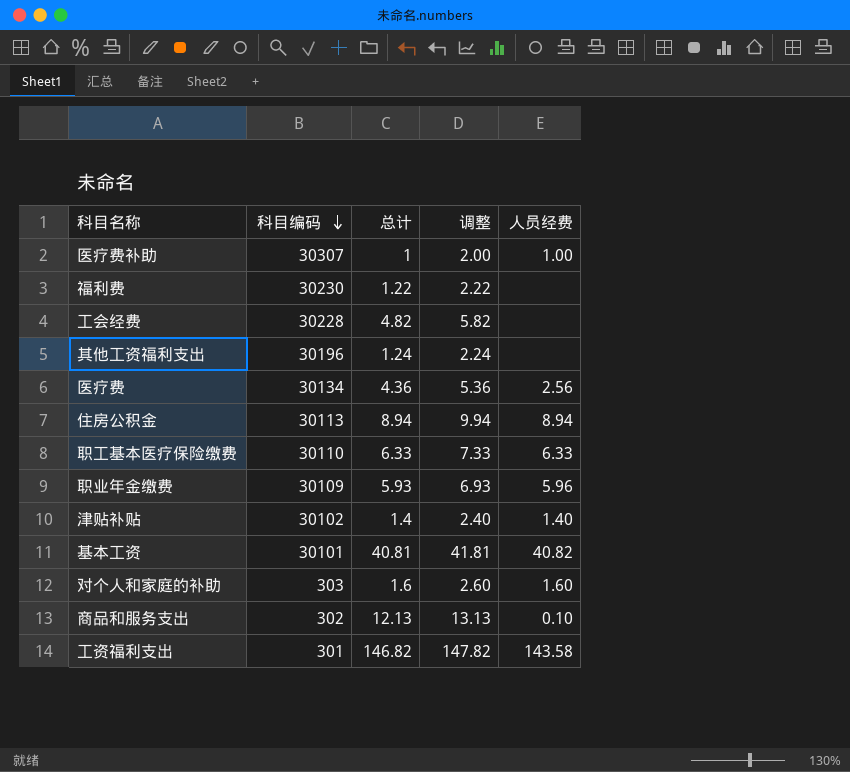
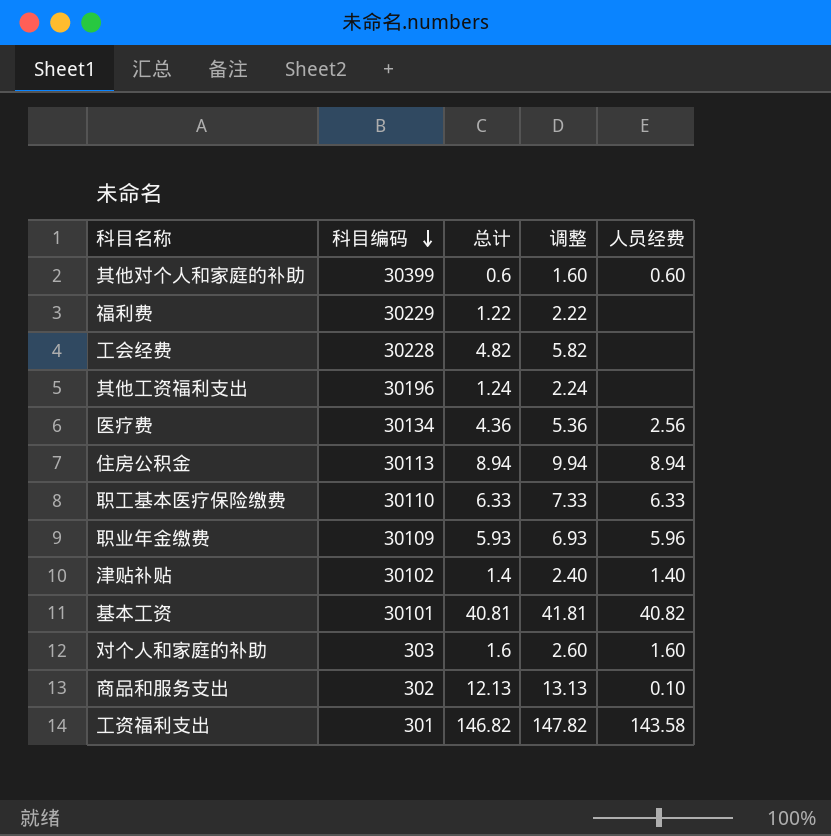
row 医疗费补助: 30307 | 1 | 2.00 | 1.00 -> none
row 其他对个人和家庭的补助: none -> 30399 | 0.6 | 1.60 | 0.60
福利费 | 科目编码: 30230 -> 30229

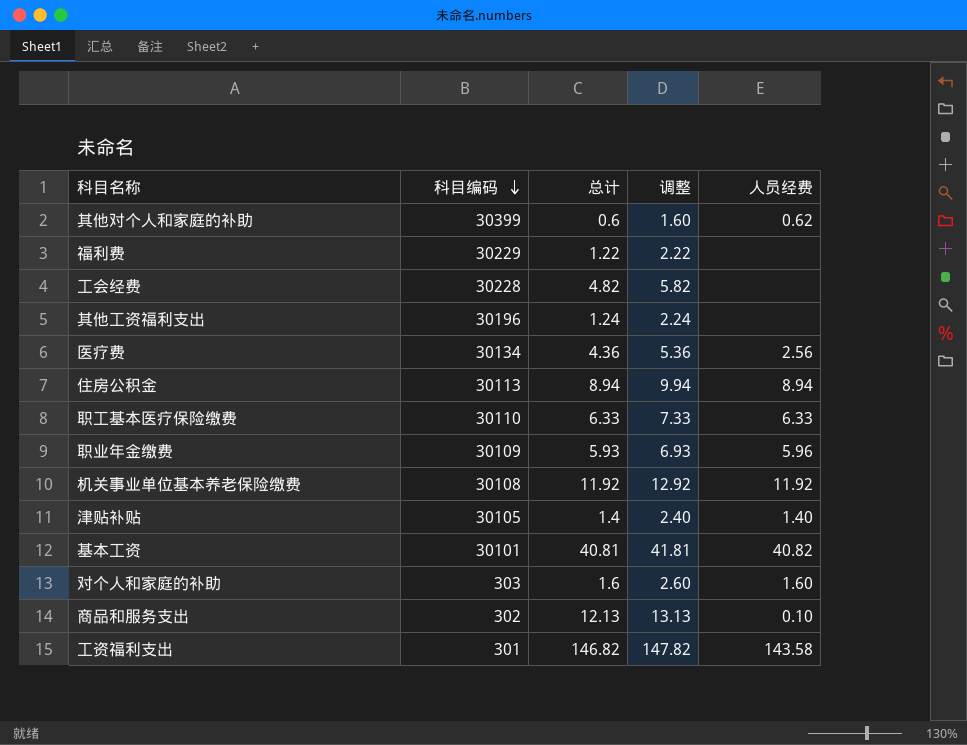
其他对个人和家庭的补助 | 人员经费: 0.60 -> 0.62
row 机关事业单位基本养老保险缴费: none -> 30108 | 11.92 | 12.92 | 11.92
津贴补贴 | 科目编码: 30102 -> 30105

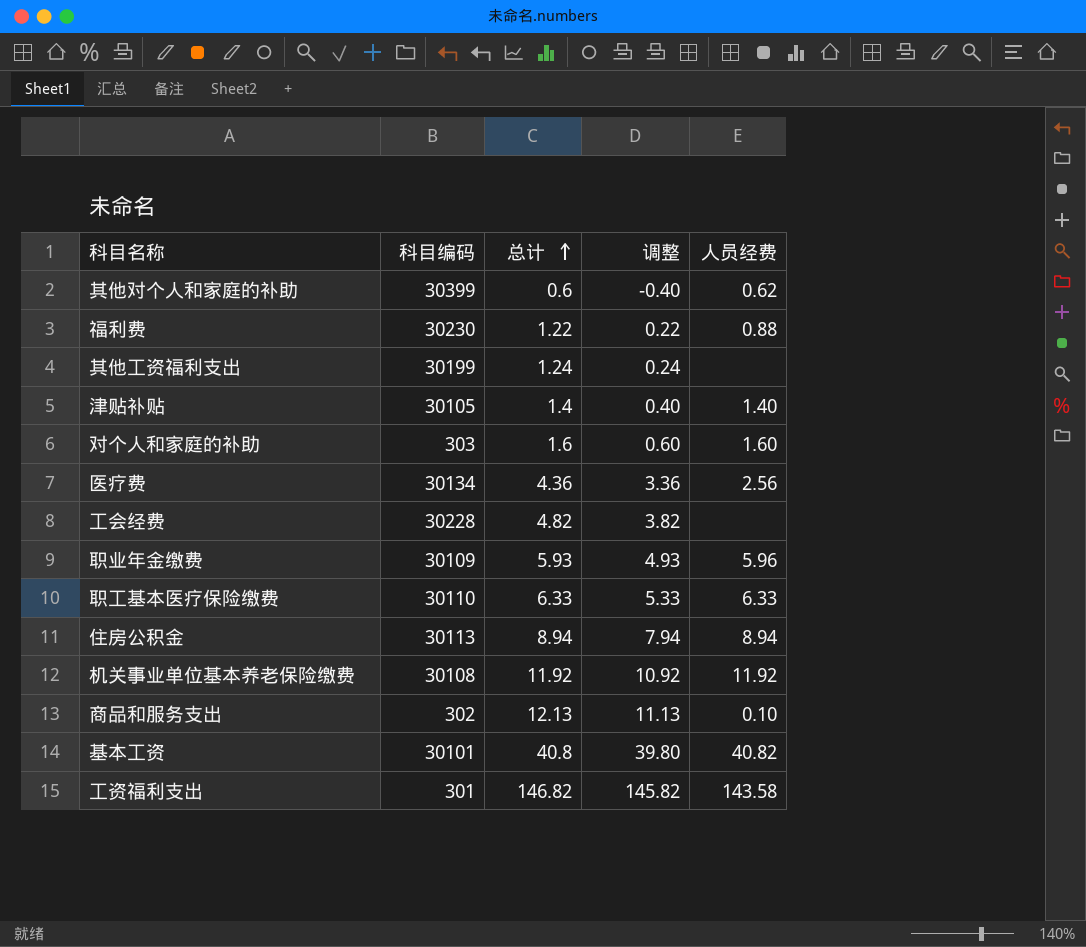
row order: 科目编码 descending -> 总计 ascending
column 调整 | formula: [总计] + 1 -> [总计] - 1
福利费 | 科目编码: 30229 -> 30230
福利费 | 人员经费: none -> 0.88
其他工资福利支出 | 科目编码: 30196 -> 30199
基本工资 | 总计: 40.81 -> 40.8

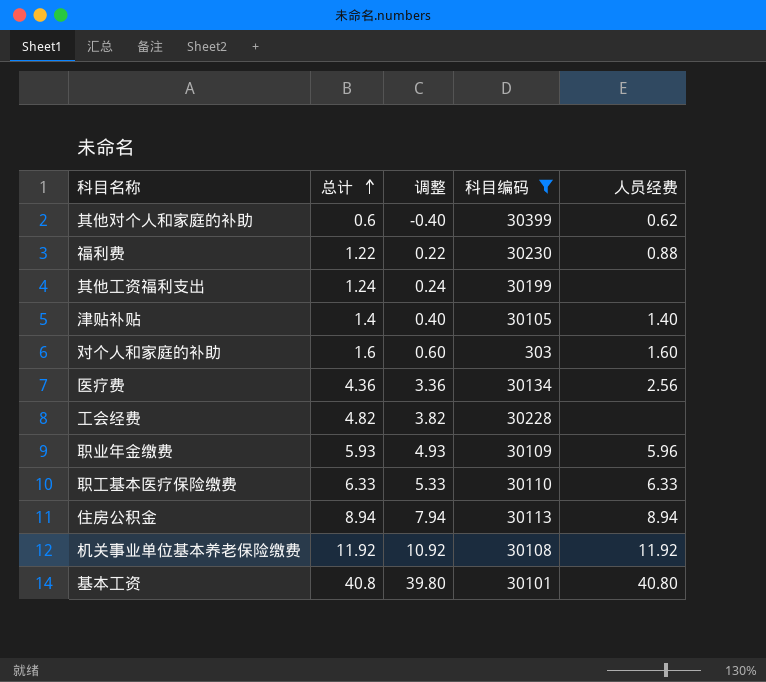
filter: none -> 科目编码 >= 303
column 科目编码 | position: 2 -> 4
基本工资 | 人员经费: 40.82 -> 40.80

